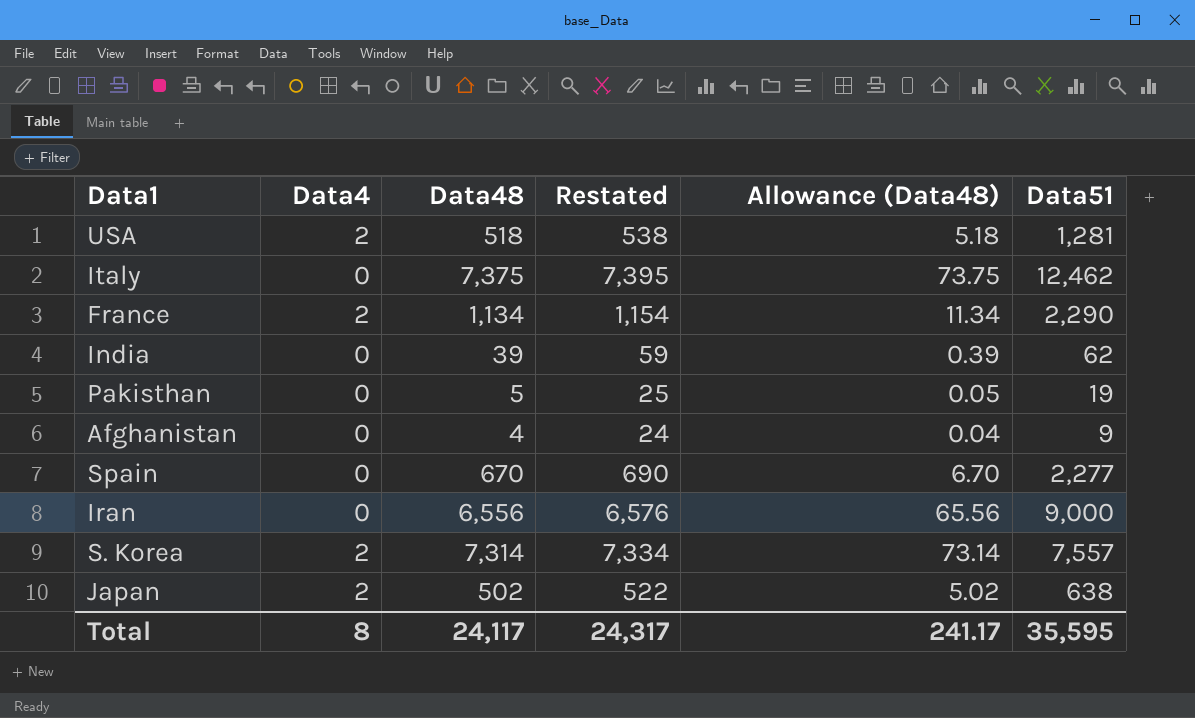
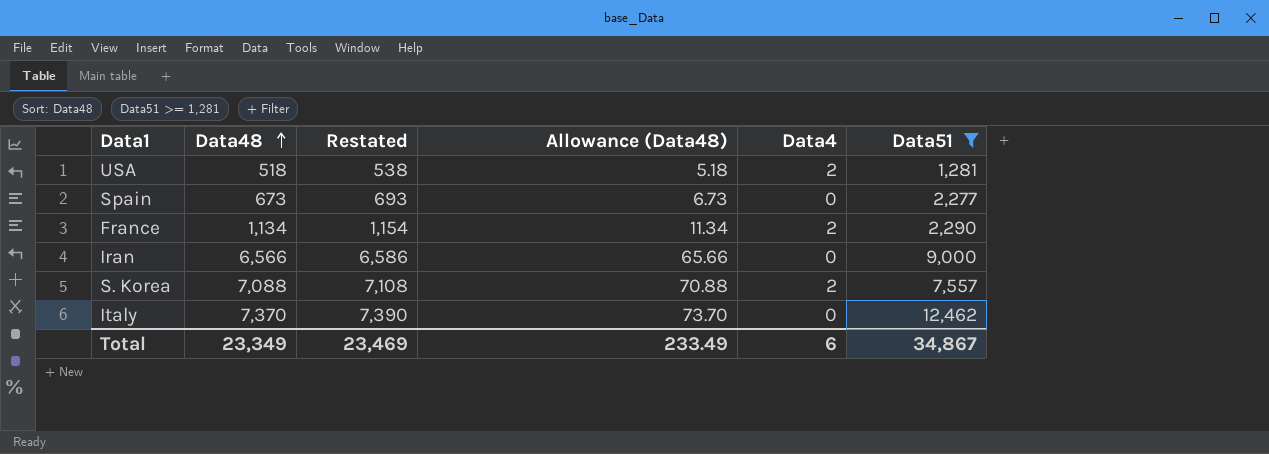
filter: none -> Data51 >= 1,281
row order: none -> Data48 ascending
column Data4 | position: 2 -> 5
Spain | Data48: 670 -> 673
Spain | Restated: 690 -> 693
Spain | Allowance (Data48): 6.70 -> 6.73
Iran | Data48: 6,556 -> 6,566
Iran | Restated: 6,576 -> 6,586
Iran | Allowance (Data48): 65.56 -> 65.66
S. Korea | Data48: 7,314 -> 7,088
S. Korea | Restated: 7,334 -> 7,108
S. Korea | Allowance (Data48): 73.14 -> 70.88
Italy | Data48: 7,375 -> 7,370
Italy | Restated: 7,395 -> 7,390
Italy | Allowance (Data48): 73.75 -> 73.70
Total | Data48: 24,117 -> 23,349
Total | Restated: 24,317 -> 23,469
Total | Allowance (Data48): 241.17 -> 233.49
Total | Data4: 8 -> 6
Total | Data51: 35,595 -> 34,867

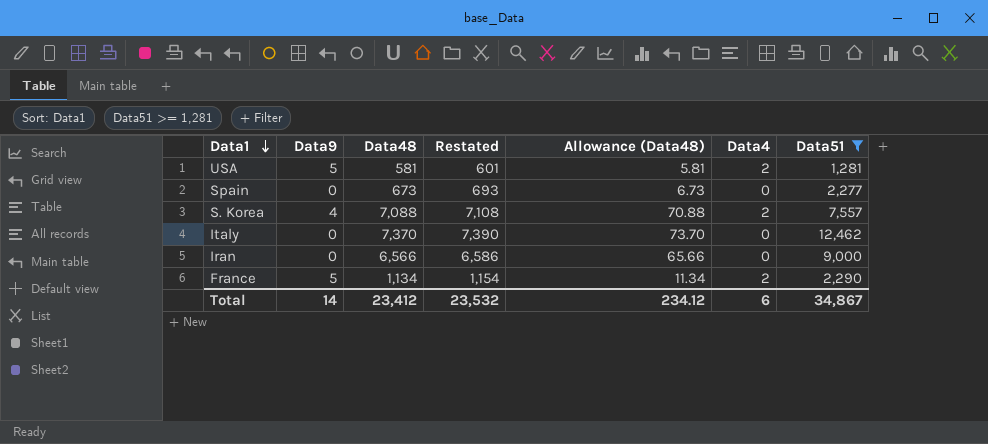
row order: Data48 ascending -> Data1 descending
column Data9 | position: none -> 2
USA | Data48: 518 -> 581
USA | Restated: 538 -> 601
USA | Allowance (Data48): 5.18 -> 5.81
Total | Data48: 23,349 -> 23,412
Total | Restated: 23,469 -> 23,532
Total | Allowance (Data48): 233.49 -> 234.12

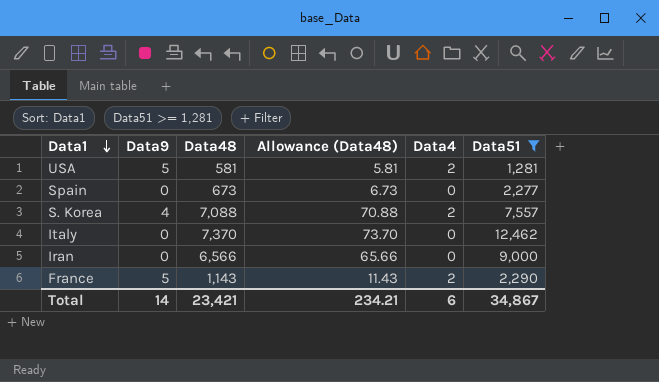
column Restated | formula: [Data48] + 20 -> none
France | Data48: 1,134 -> 1,143
France | Allowance (Data48): 11.34 -> 11.43
Total | Data48: 23,412 -> 23,421
Total | Allowance (Data48): 234.12 -> 234.21

